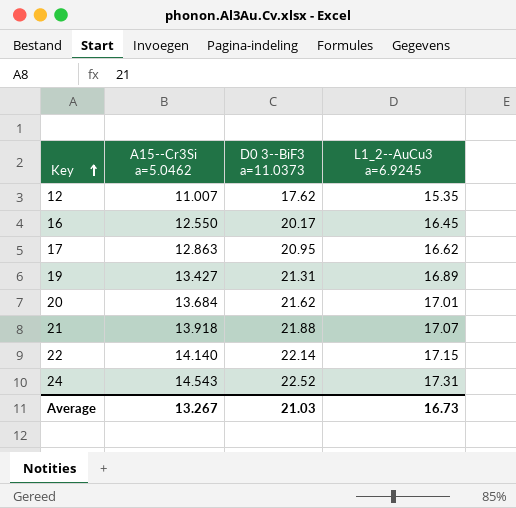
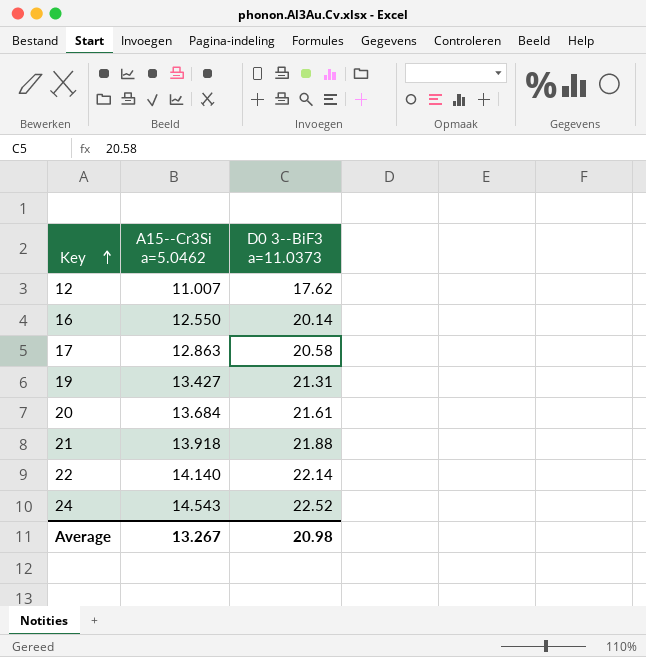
column L1_2--AuCu3 a=6.9245 | position: 4 -> none
16 | D0 3--BiF3 a=11.0373: 20.17 -> 20.14
17 | D0 3--BiF3 a=11.0373: 20.95 -> 20.58
20 | D0 3--BiF3 a=11.0373: 21.62 -> 21.61
Average | D0 3--BiF3 a=11.0373: 21.03 -> 20.98

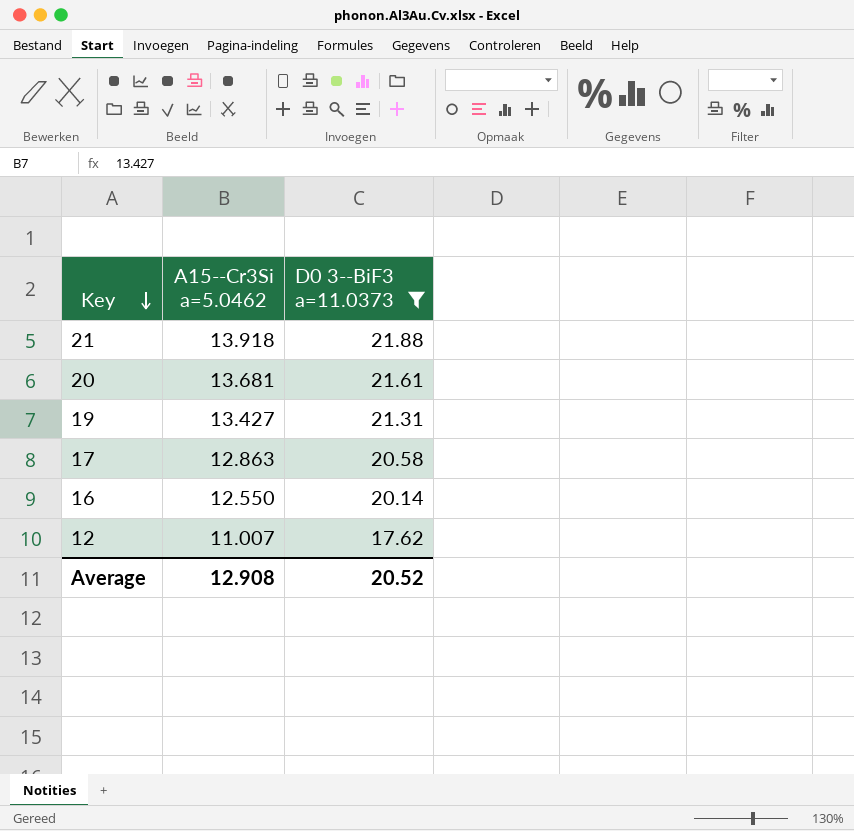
filter: none -> D0 3--BiF3 a=11.0373 <= 21.88
row order: Key ascending -> Key descending
20 | A15--Cr3Si a=5.0462: 13.684 -> 13.681
Average | A15--Cr3Si a=5.0462: 13.267 -> 12.908
Average | D0 3--BiF3 a=11.0373: 20.98 -> 20.52

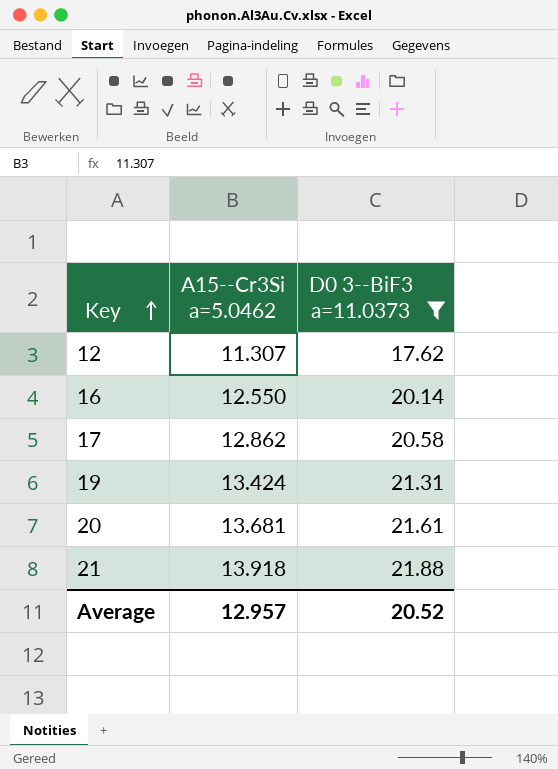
row order: Key descending -> Key ascending
12 | A15--Cr3Si a=5.0462: 11.007 -> 11.307
17 | A15--Cr3Si a=5.0462: 12.863 -> 12.862
19 | A15--Cr3Si a=5.0462: 13.427 -> 13.424
Average | A15--Cr3Si a=5.0462: 12.908 -> 12.957

